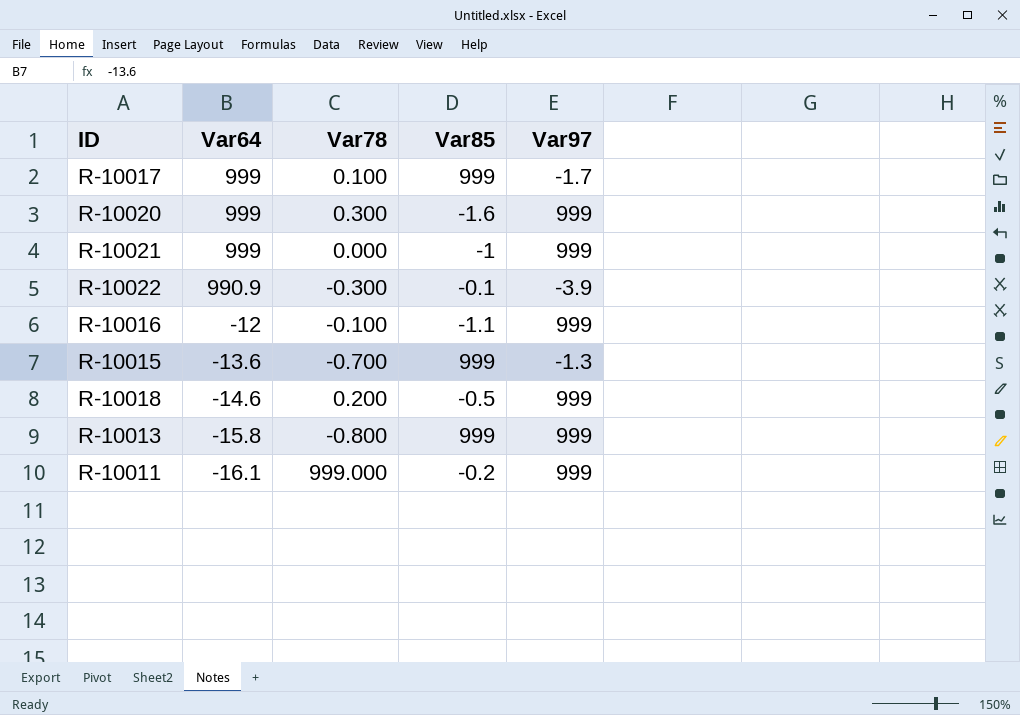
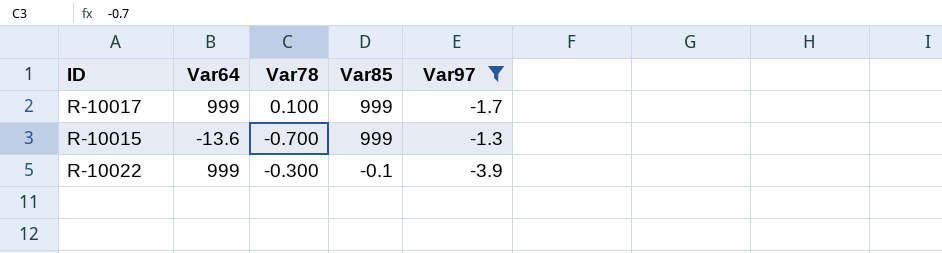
filter: none -> Var97 != 999
row order: Var64 descending -> Var85 descending
R-10022 | Var64: 990.9 -> 999

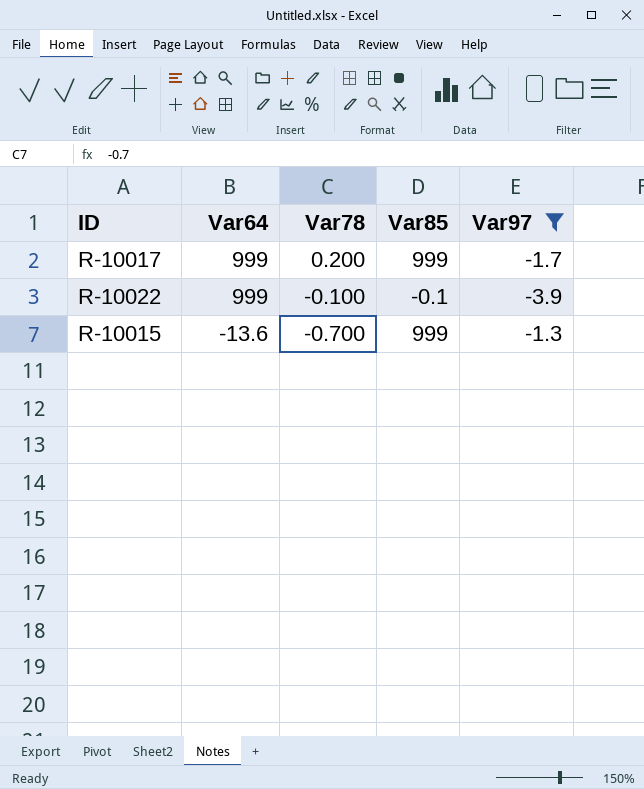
row order: Var85 descending -> Var64 descending
R-10017 | Var78: 0.100 -> 0.200
R-10022 | Var78: -0.300 -> -0.100

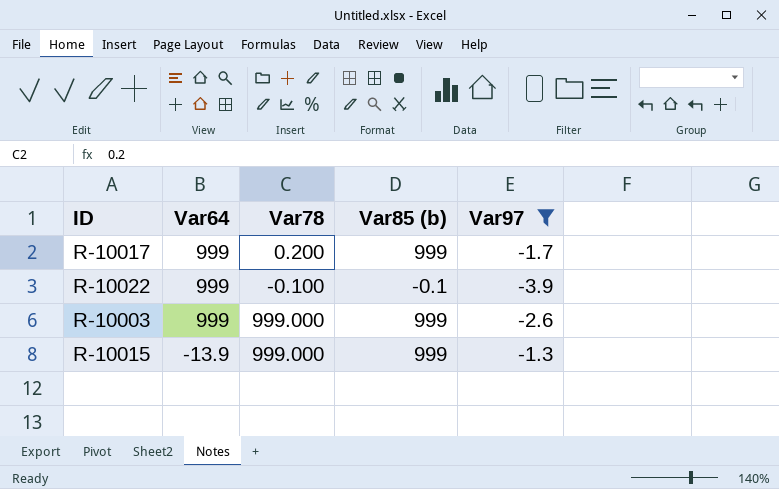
column name: Var85 -> Var85 (b)
row R-10003: none -> 999 | 999.000 | 999 | -2.6
R-10015 | Var64: -13.6 -> -13.9
R-10015 | Var78: -0.700 -> 999.000

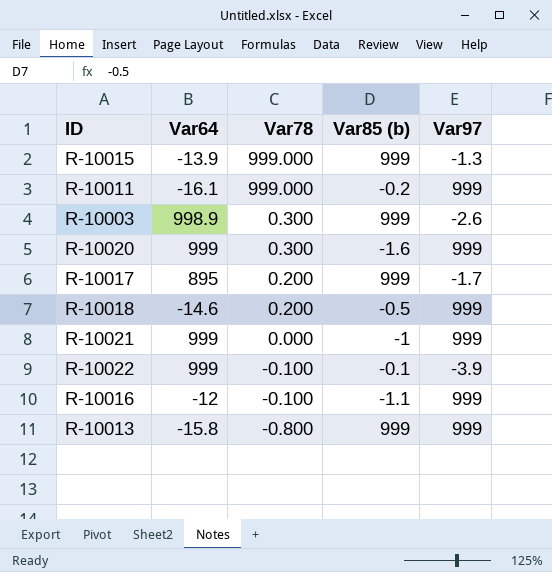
filter: Var97 != 999 -> none
row order: Var64 descending -> Var78 descending
R-10003 | Var64: 999 -> 998.9
R-10003 | Var78: 999.000 -> 0.300
R-10017 | Var64: 999 -> 895

